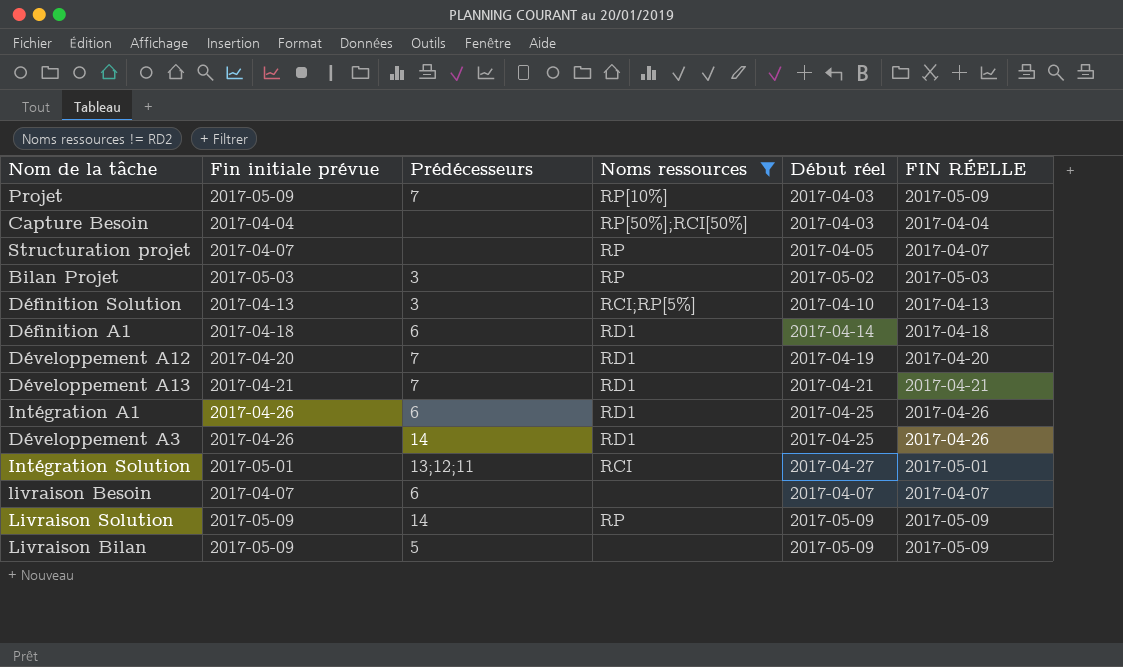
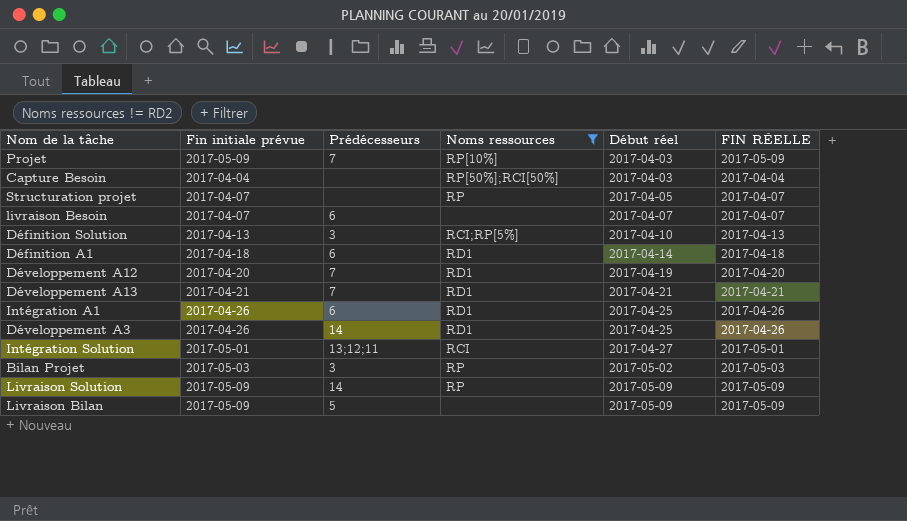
row order: none -> Début réel ascending

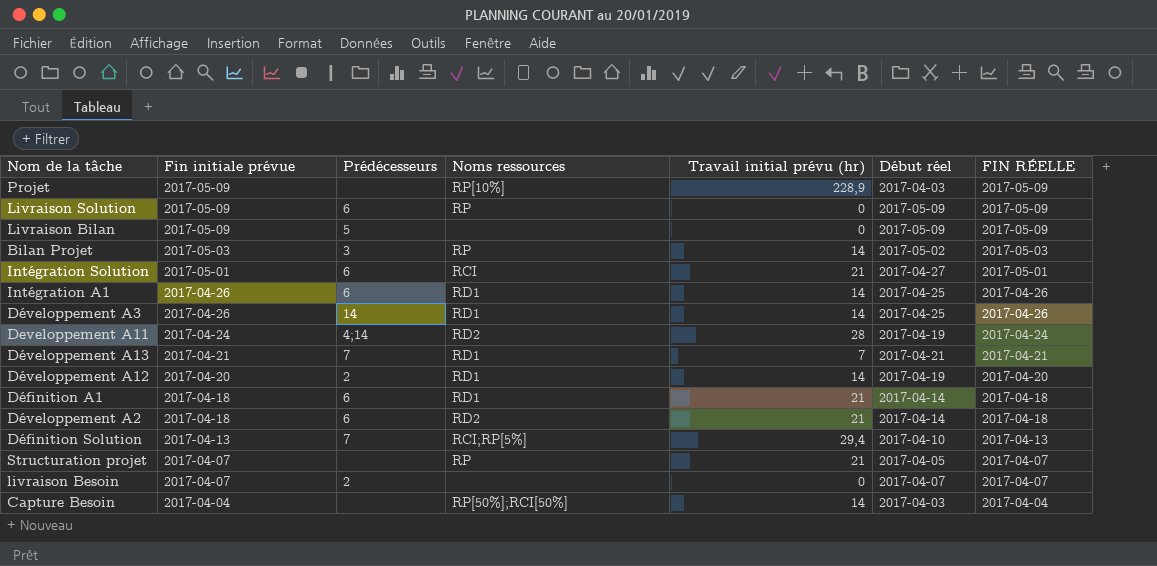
filter: Noms ressources != RD2 -> none
row order: Début réel ascending -> Fin initiale prévue descending
column Travail initial prévu (hr) | position: none -> 5
Projet | Prédécesseurs: 7 -> none
Livraison Solution | Prédécesseurs: 14 -> 6
Intégration Solution | Prédécesseurs: 13;12;11 -> 6
Développement A12 | Prédécesseurs: 7 -> 2
Définition Solution | Prédécesseurs: 3 -> 7
livraison Besoin | Prédécesseurs: 6 -> 2

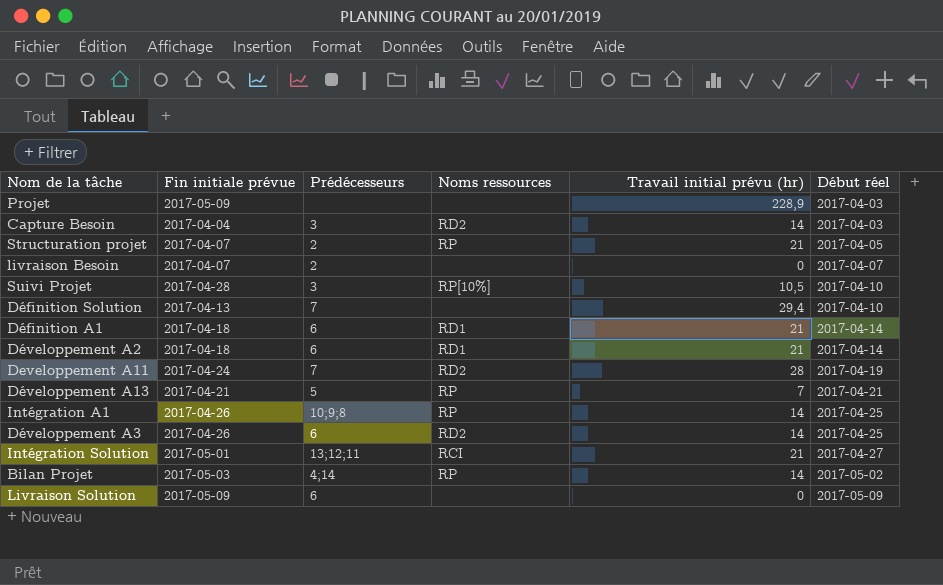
row order: Fin initiale prévue descending -> Début réel ascending
column FIN RÉELLE | position: 7 -> none
row Livraison Bilan: 2017-05-09 | 5 | none | 0 | 2017-05-09 | 2017-05-09 -> none
row Développement A12: 2017-04-20 | 2 | RD1 | 14 | 2017-04-19 | 2017-04-20 -> none
Projet | Noms ressources: RP[10%] -> none
Capture Besoin | Prédécesseurs: none -> 3
Capture Besoin | Noms ressources: RP[50%];RCI[50%] -> RD2
Structuration projet | Prédécesseurs: none -> 2
row Suivi Projet: none -> 2017-04-28 | 3 | RP[10%] | 10,5 | 2017-04-10
Définition Solution | Noms ressources: RCI;RP[5%] -> none
Développement A2 | Noms ressources: RD2 -> RD1
Developpement A11 | Prédécesseurs: 4;14 -> 7
Développement A13 | Prédécesseurs: 7 -> 5
Développement A13 | Noms ressources: RD1 -> RP
Intégration A1 | Prédécesseurs: 6 -> 10;9;8
Intégration A1 | Noms ressources: RD1 -> RP
Développement A3 | Prédécesseurs: 14 -> 6
Développement A3 | Noms ressources: RD1 -> RD2
Intégration Solution | Prédécesseurs: 6 -> 13;12;11
Bilan Projet | Prédécesseurs: 3 -> 4;14
Livraison Solution | Noms ressources: RP -> none

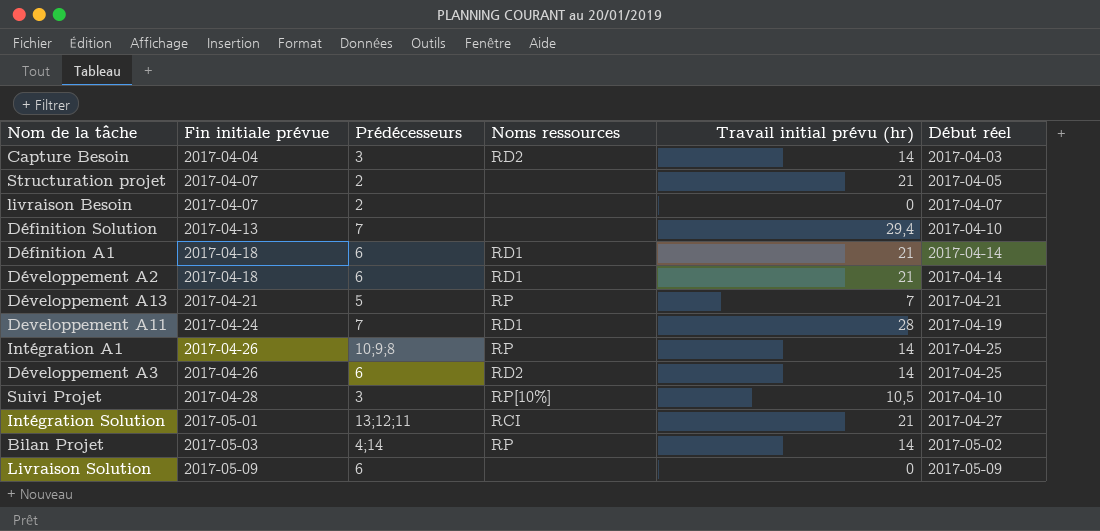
row order: Début réel ascending -> Fin initiale prévue ascending
row Projet: 2017-05-09 | none | none | 228,9 | 2017-04-03 -> none
Structuration projet | Noms ressources: RP -> none
Developpement A11 | Noms ressources: RD2 -> RD1

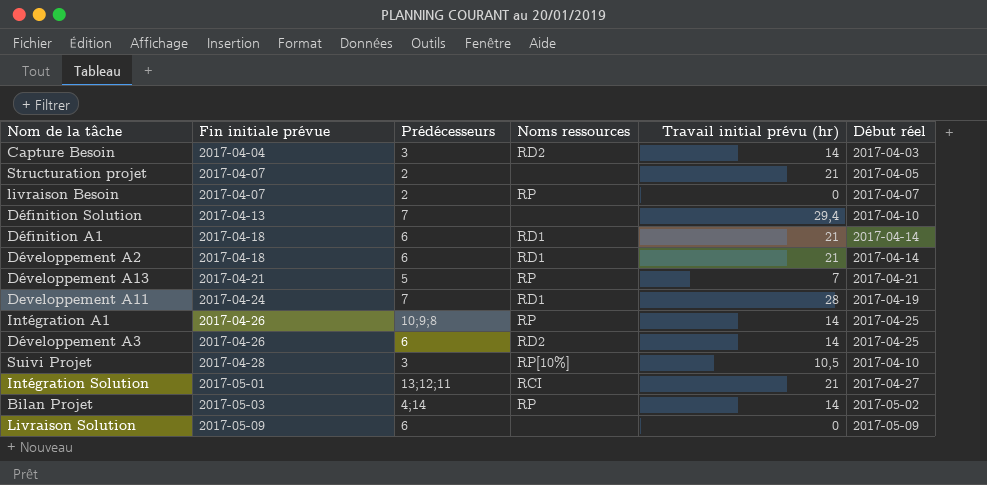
livraison Besoin | Noms ressources: none -> RP

